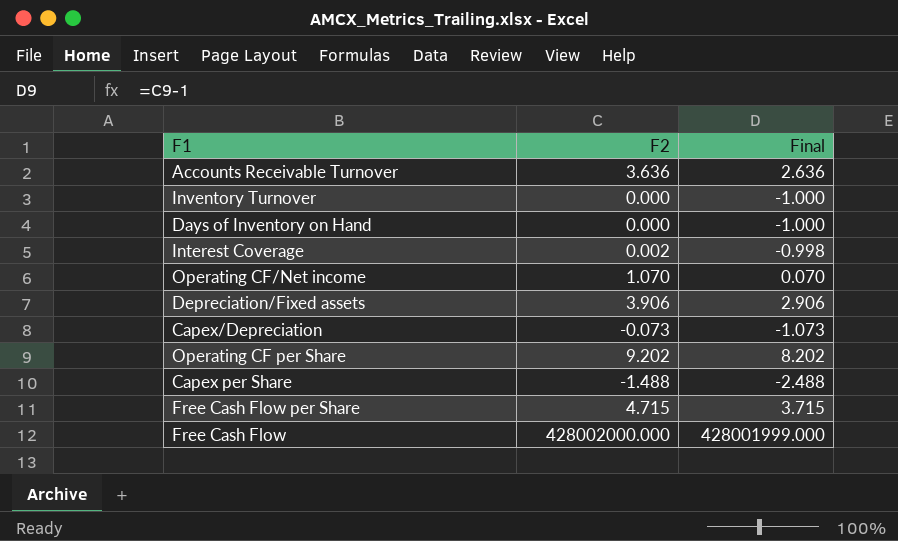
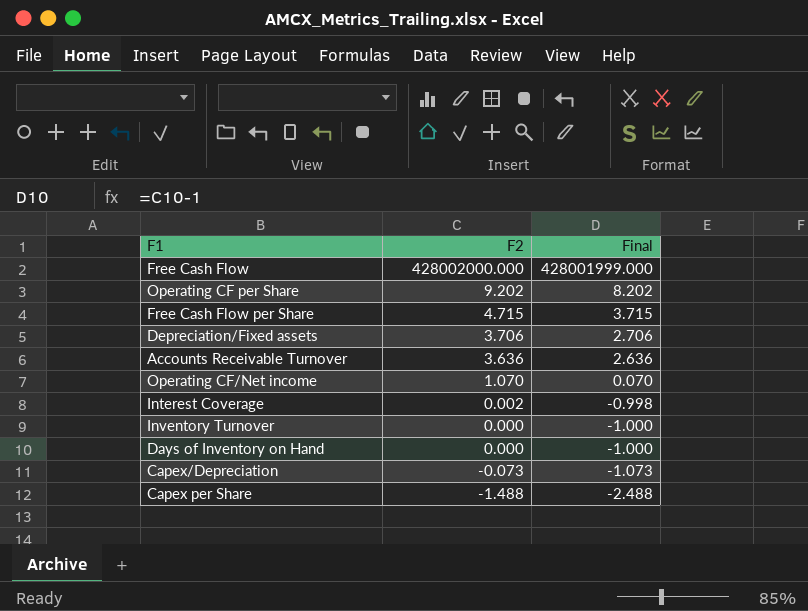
row order: none -> F2 descending
Depreciation/Fixed assets | F2: 3.906 -> 3.706
Depreciation/Fixed assets | Final: 2.906 -> 2.706

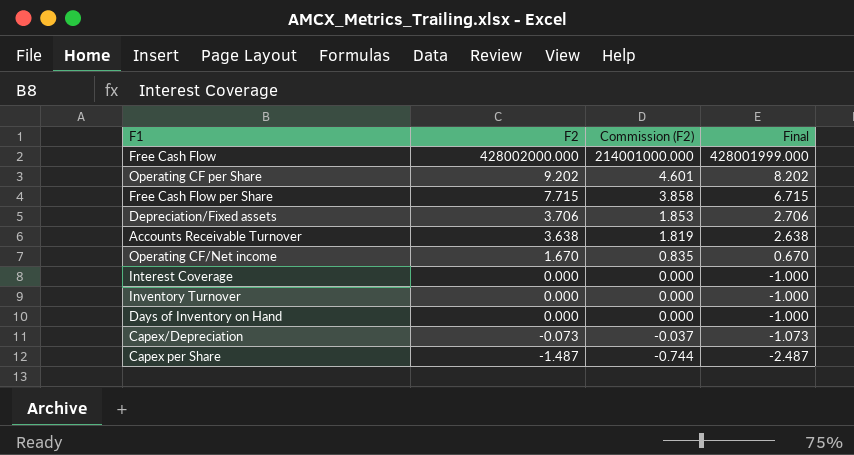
column Commission (F2) | formula: none -> [F2] * 0.5
Free Cash Flow per Share | F2: 4.715 -> 7.715
Free Cash Flow per Share | Final: 3.715 -> 6.715
Accounts Receivable Turnover | F2: 3.636 -> 3.638
Accounts Receivable Turnover | Final: 2.636 -> 2.638
Operating CF/Net income | F2: 1.070 -> 1.670
Operating CF/Net income | Final: 0.070 -> 0.670
Interest Coverage | F2: 0.002 -> 0.000
Interest Coverage | Final: -0.998 -> -1.000
Capex per Share | F2: -1.488 -> -1.487
Capex per Share | Final: -2.488 -> -2.487

